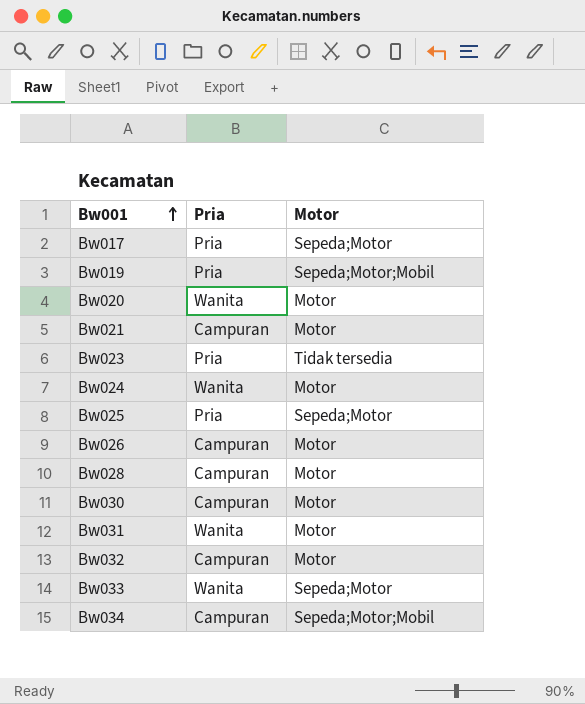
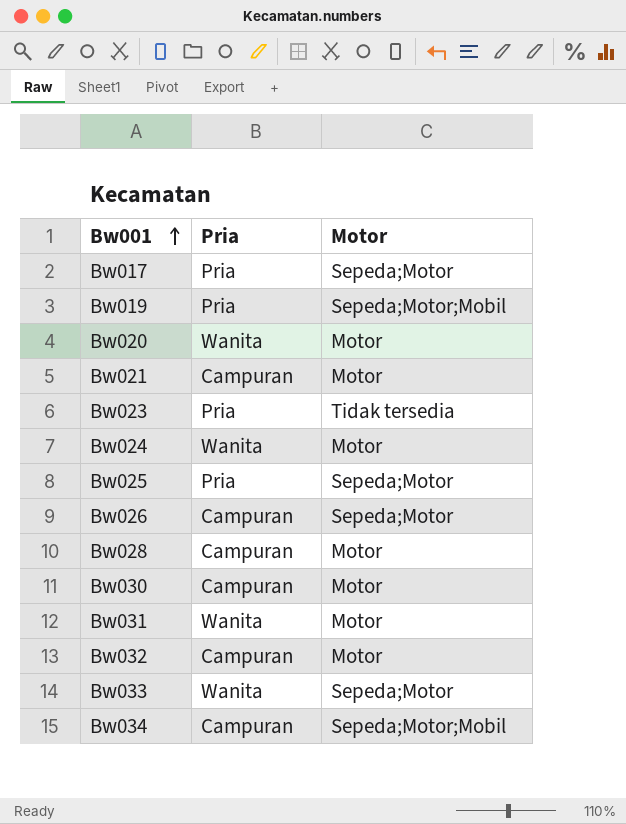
Bw026 | Motor: Motor -> Sepeda;Motor

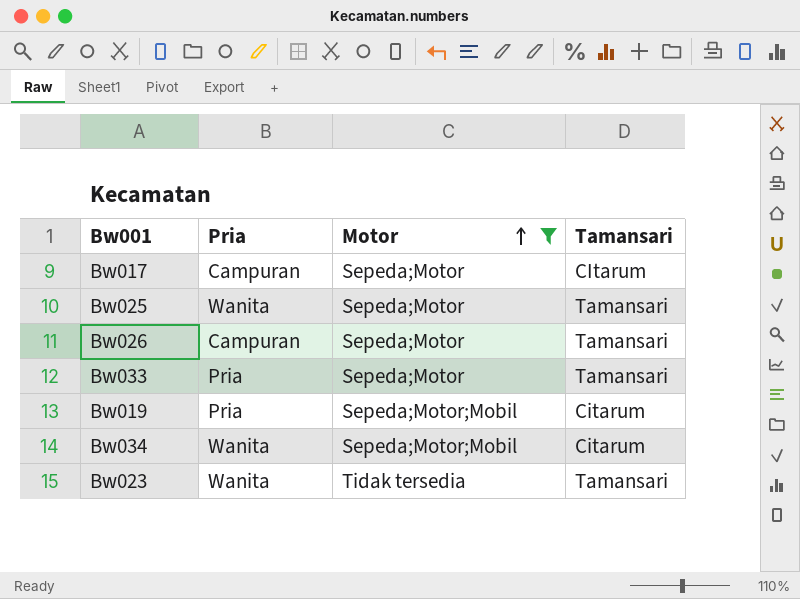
filter: none -> Motor != Motor
row order: Bw001 ascending -> Motor ascending
column Tamansari | position: none -> 4
Bw017 | Pria: Pria -> Campuran
Bw025 | Pria: Pria -> Wanita
Bw033 | Pria: Wanita -> Pria
Bw034 | Pria: Campuran -> Wanita
Bw023 | Pria: Pria -> Wanita

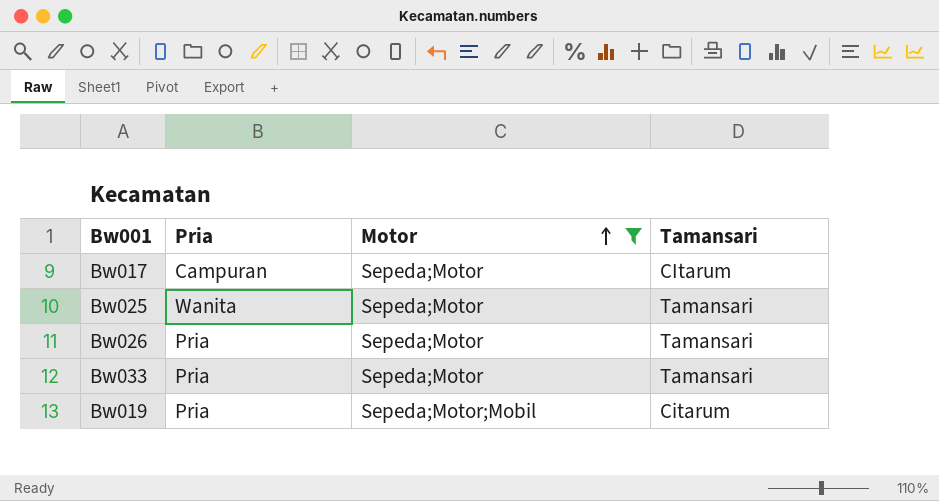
row Bw034: Wanita | Sepeda;Motor;Mobil | Citarum -> none
row Bw023: Wanita | Tidak tersedia | Tamansari -> none
Bw026 | Pria: Campuran -> Pria

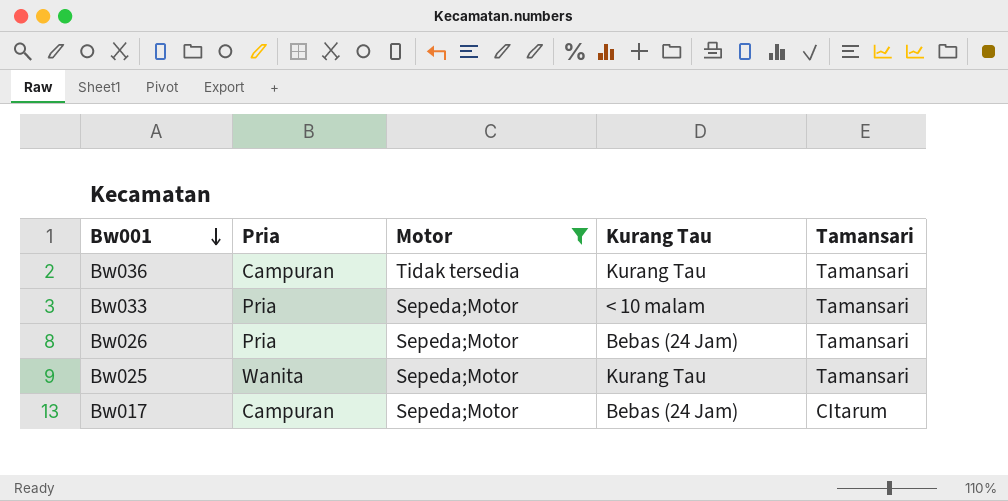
row order: Motor ascending -> Bw001 descending
column Kurang Tau | position: none -> 4
row Bw019: Pria | Sepeda;Motor;Mobil | Citarum -> none
row Bw036: none -> Campuran | Tidak tersedia | Kurang Tau | Tamansari

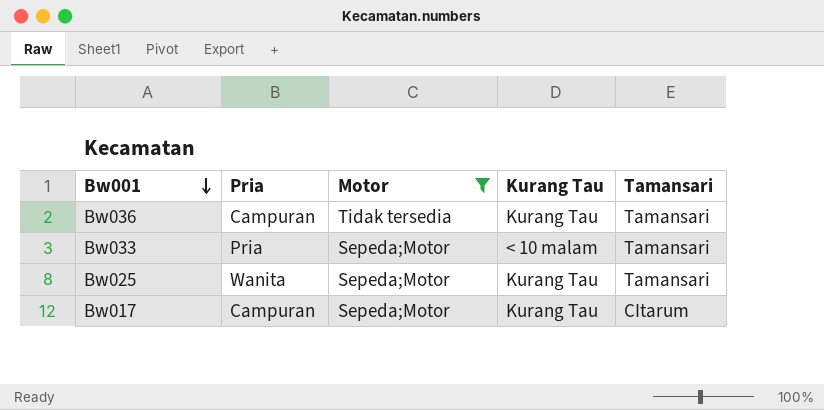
row Bw026: Pria | Sepeda;Motor | Bebas (24 Jam) | Tamansari -> none
Bw017 | Kurang Tau: Bebas (24 Jam) -> Kurang Tau

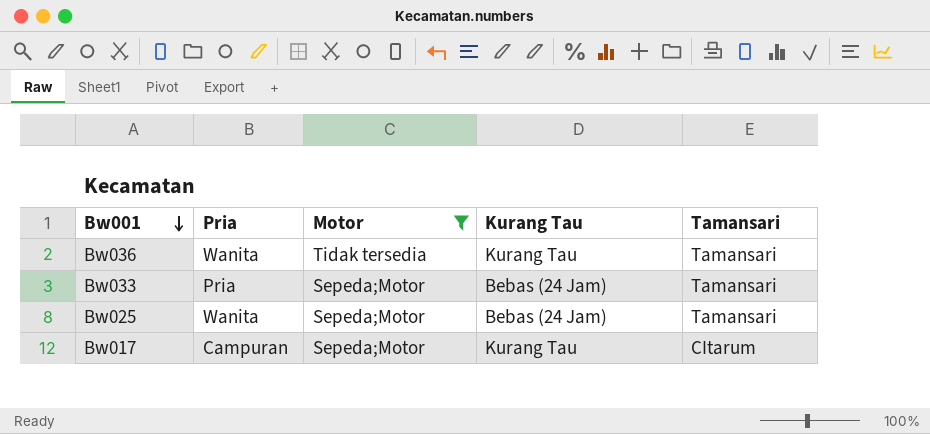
Bw036 | Pria: Campuran -> Wanita
Bw033 | Kurang Tau: < 10 malam -> Bebas (24 Jam)
Bw025 | Kurang Tau: Kurang Tau -> Bebas (24 Jam)

